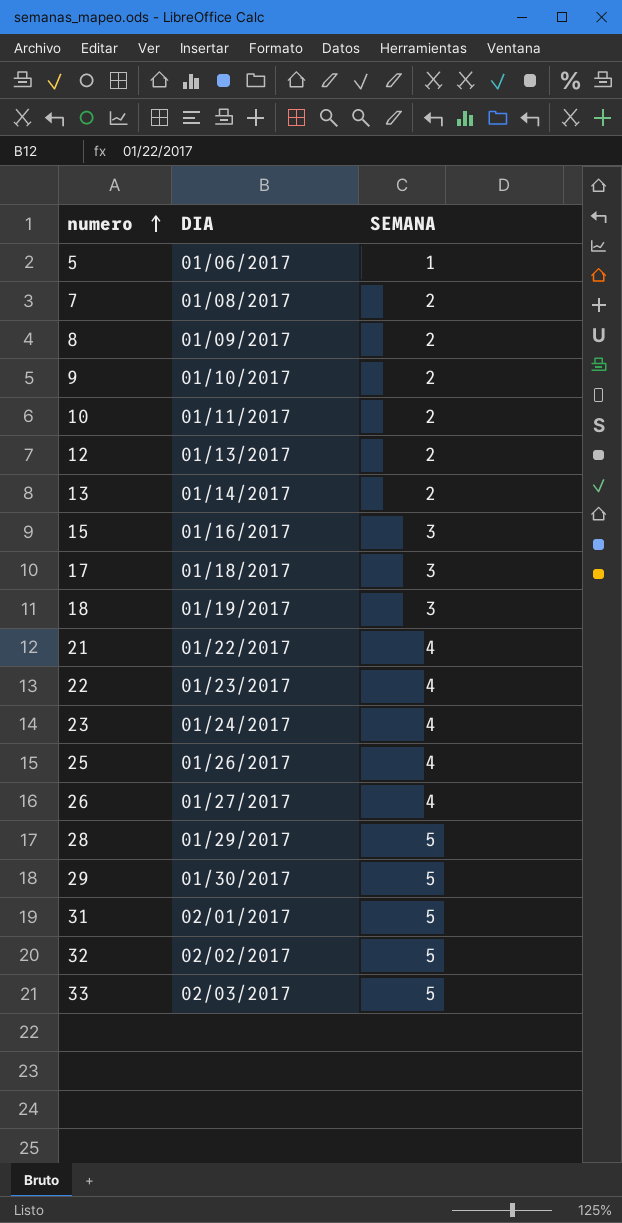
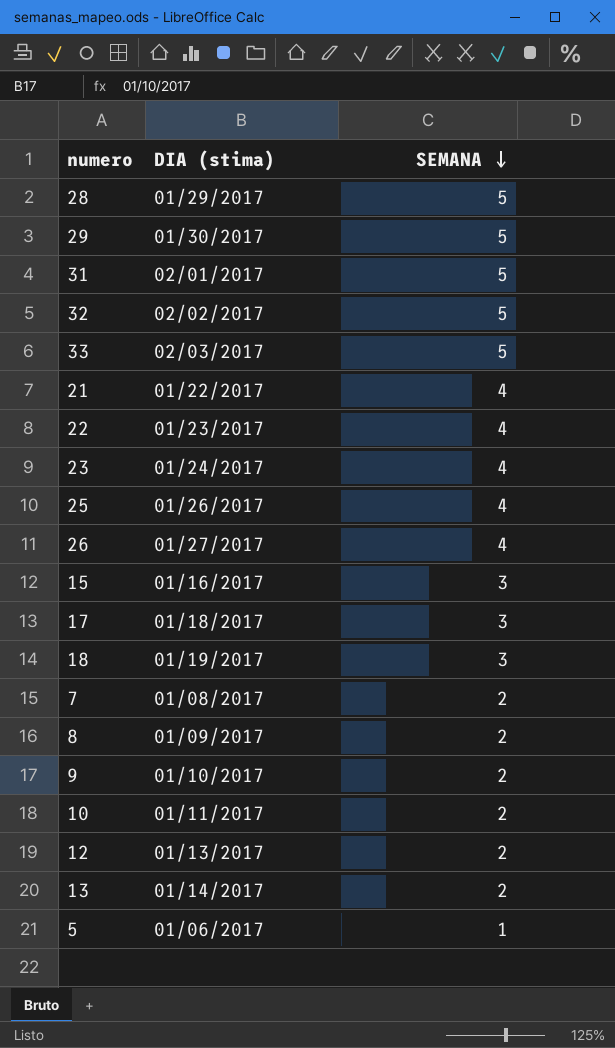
row order: numero ascending -> SEMANA descending
column name: DIA -> DIA (stima)

